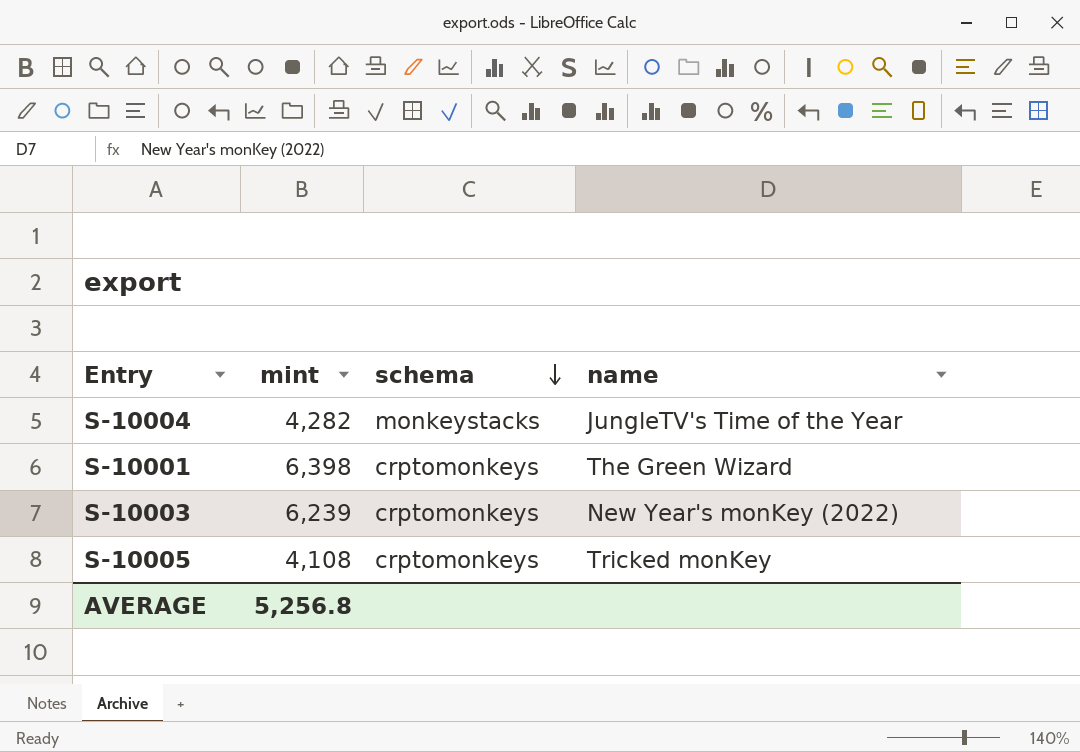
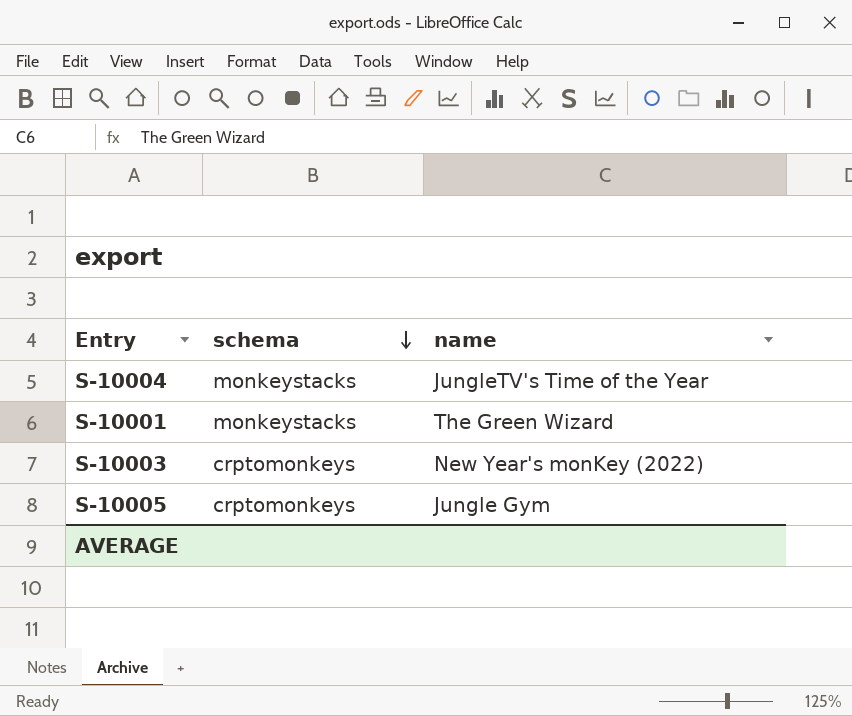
column mint | position: 2 -> none
S-10001 | schema: crptomonkeys -> monkeystacks
S-10005 | name: Tricked monKey -> Jungle Gym

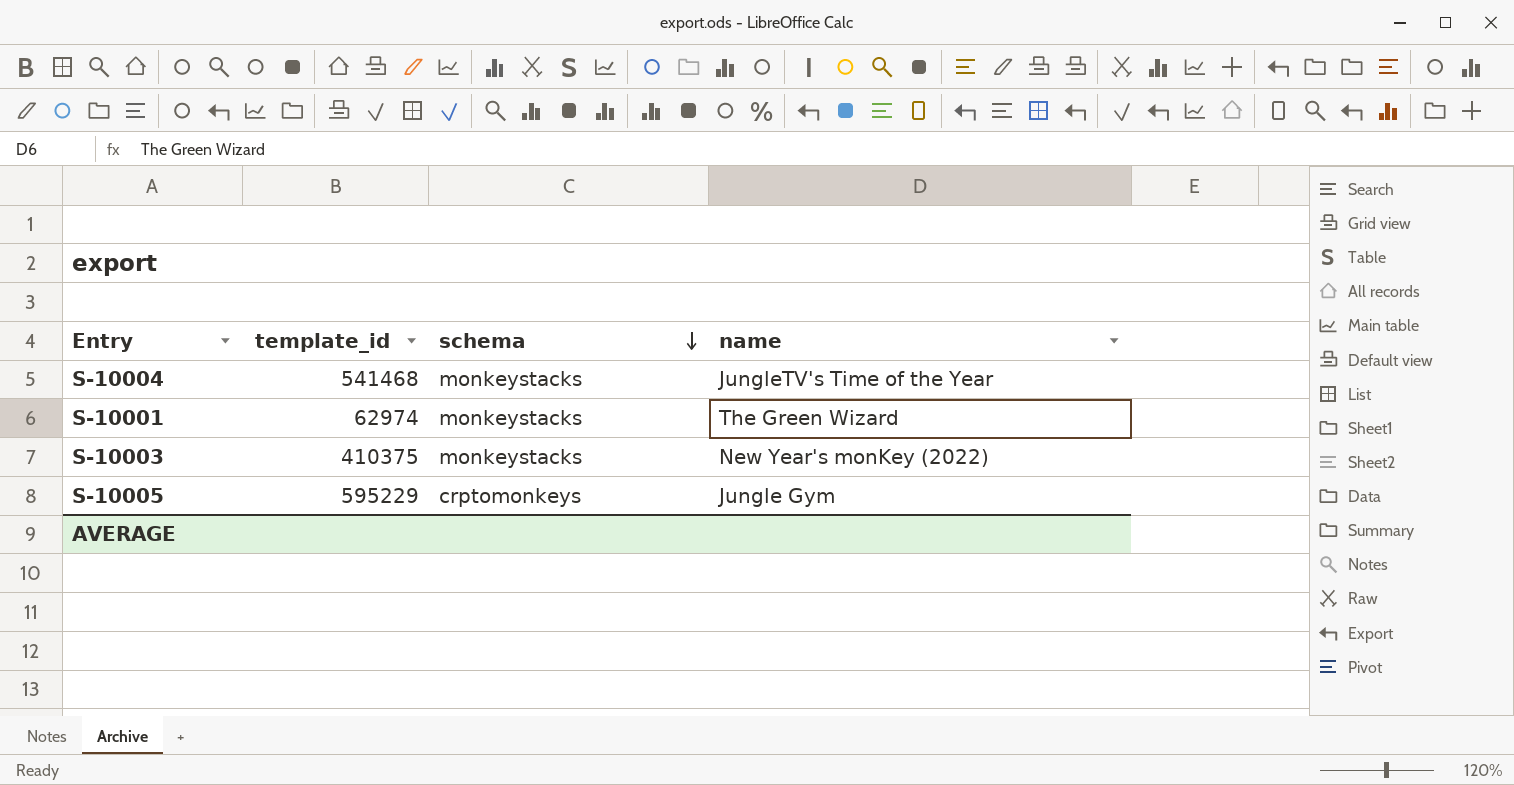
column template_id | position: none -> 2
S-10003 | schema: crptomonkeys -> monkeystacks

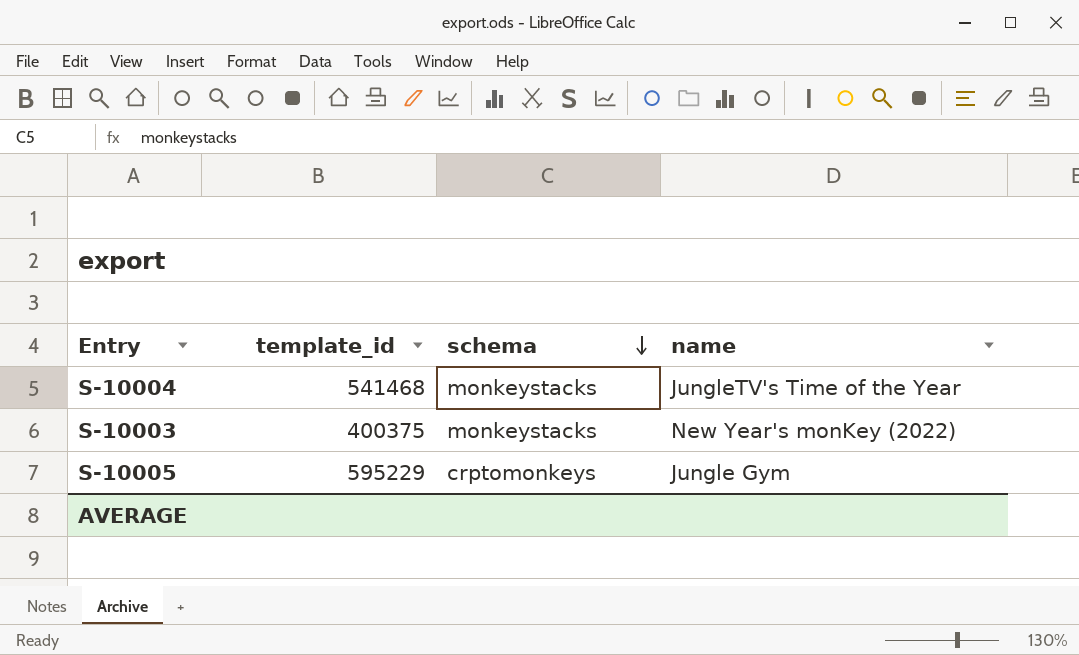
row S-10001: 62974 | monkeystacks | The Green Wizard -> none
S-10003 | template_id: 410375 -> 400375

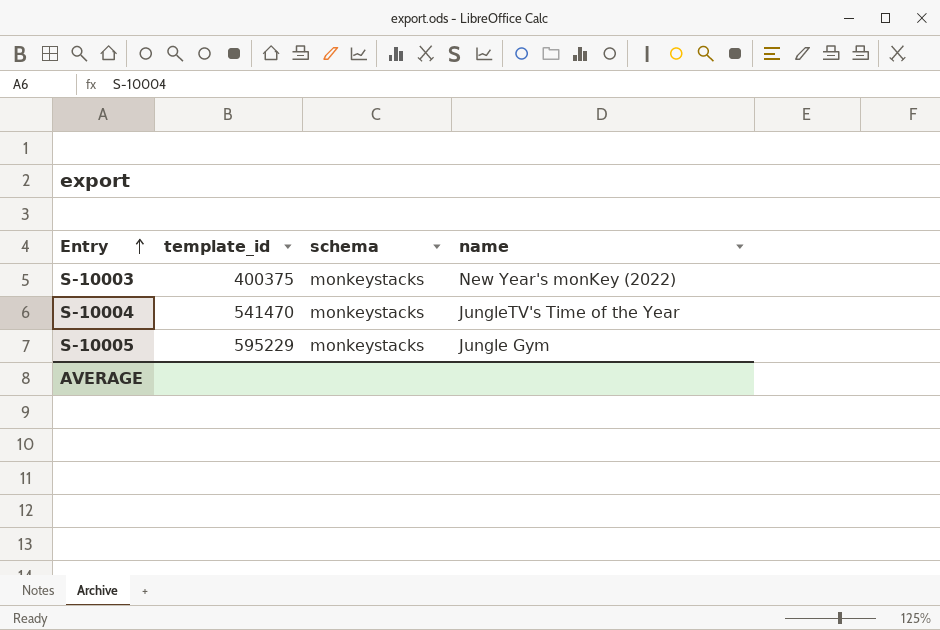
row order: schema descending -> Entry ascending
S-10004 | template_id: 541468 -> 541470
S-10005 | schema: crptomonkeys -> monkeystacks

